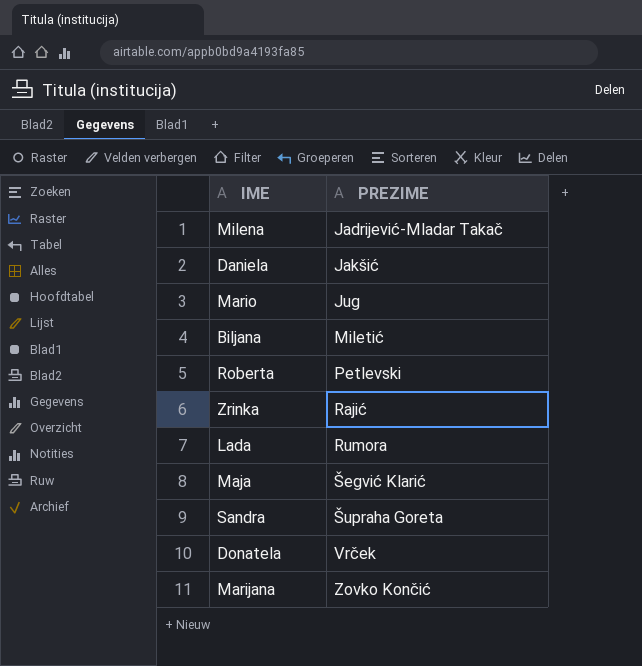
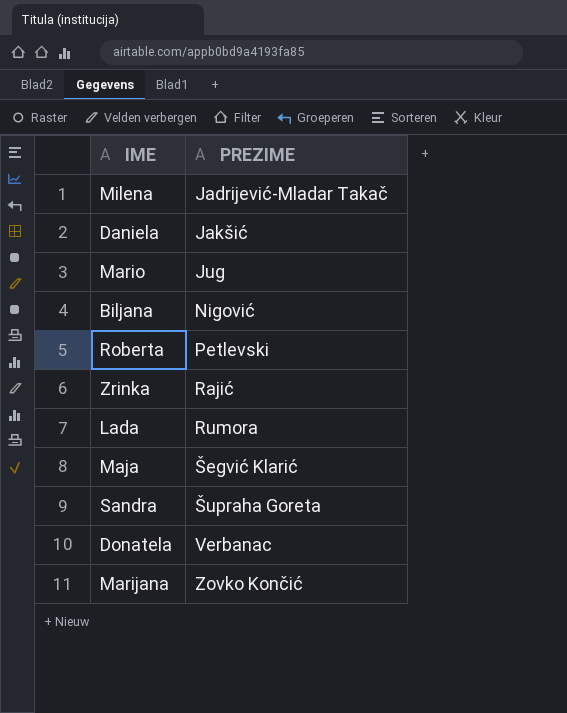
Biljana | PREZIME: Miletić -> Nigović
Donatela | PREZIME: Vrček -> Verbanac

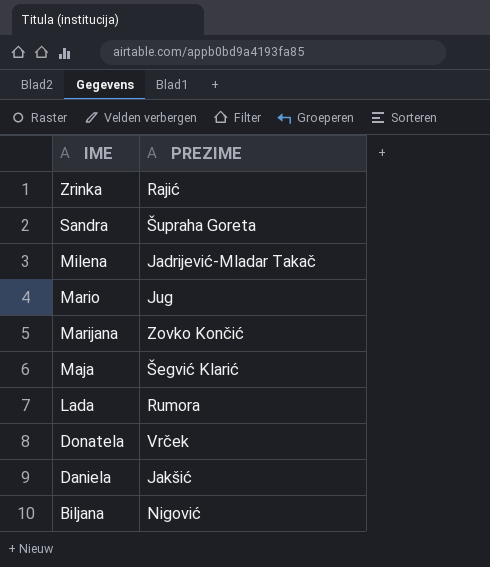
row order: PREZIME ascending -> IME descending
row Roberta: Petlevski -> none
Donatela | PREZIME: Verbanac -> Vrček

